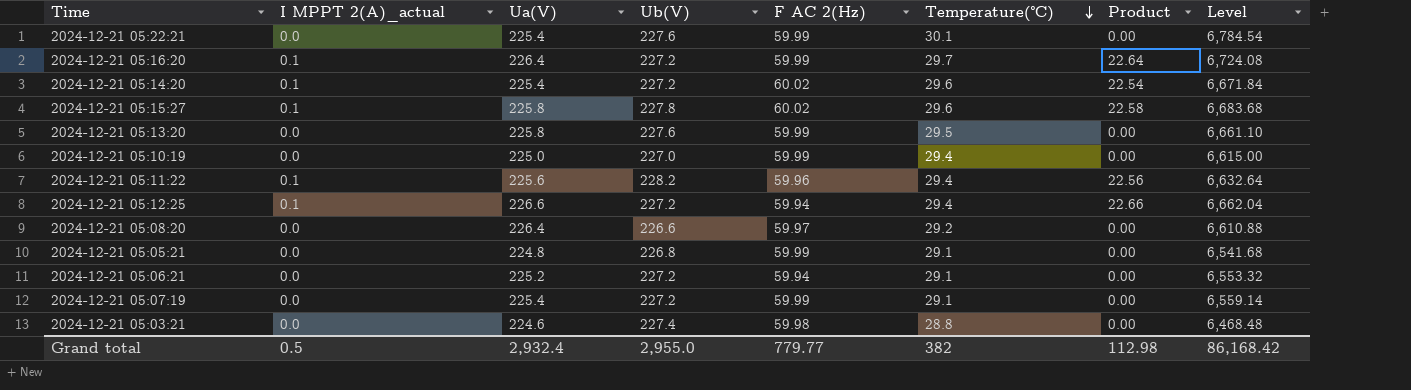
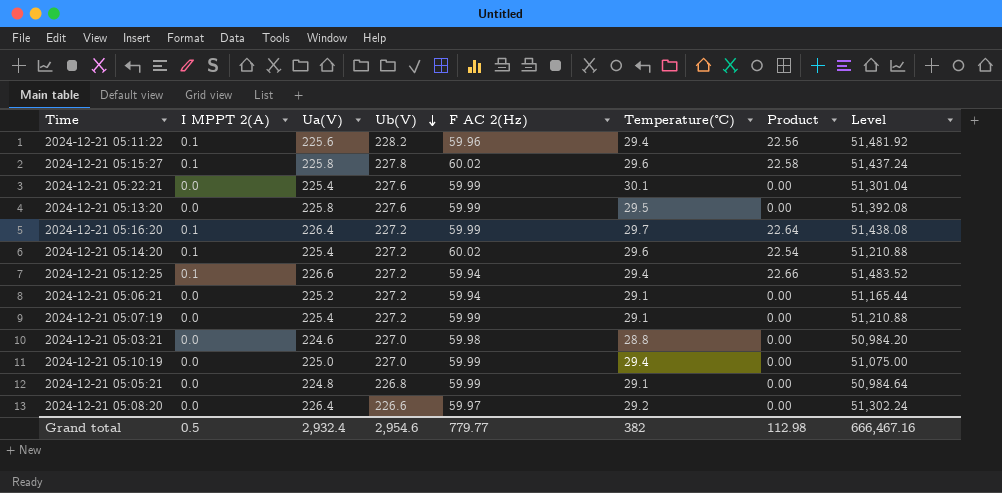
row order: Temperature(℃) descending -> Ub(V) descending
column name: I MPPT 2(A)_actual -> I MPPT 2(A)
column Level | formula: [Ua(V)] * [Temperature(℃)] -> [Ua(V)] * [Ub(V)]
2024-12-21 05:03:21 | Ub(V): 227.4 -> 227.0
Grand total | Ub(V): 2,955.0 -> 2,954.6
Grand total | Level: 86,168.42 -> 666,467.16

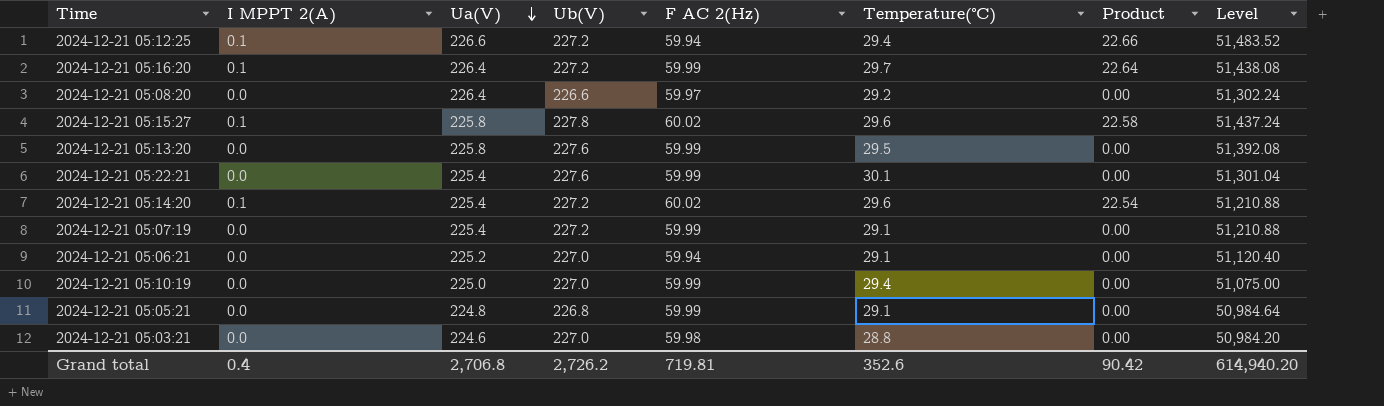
row order: Ub(V) descending -> Ua(V) descending
row 2024-12-21 05:11:22: 0.1 | 225.6 | 228.2 | 59.96 | 29.4 | 22.56 | 51,481.92 -> none
2024-12-21 05:06:21 | Ub(V): 227.2 -> 227.0
2024-12-21 05:06:21 | Level: 51,165.44 -> 51,120.40
Grand total | I MPPT 2(A): 0.5 -> 0.4
Grand total | Ua(V): 2,932.4 -> 2,706.8
Grand total | Ub(V): 2,954.6 -> 2,726.2
Grand total | F AC 2(Hz): 779.77 -> 719.81
Grand total | Temperature(℃): 382 -> 352.6
Grand total | Product: 112.98 -> 90.42
Grand total | Level: 666,467.16 -> 614,940.20

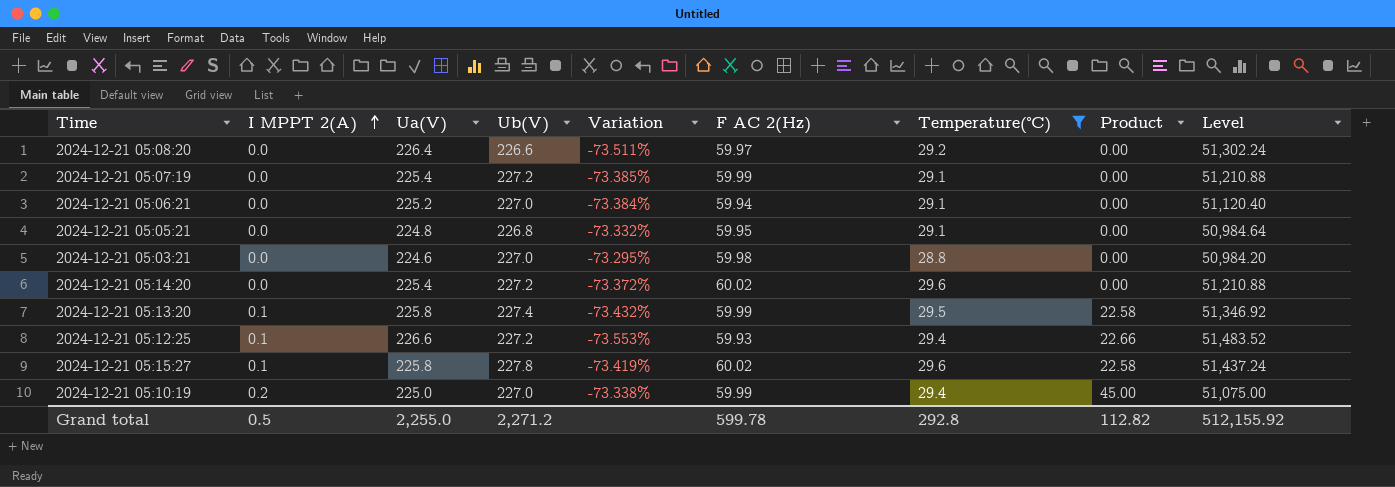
filter: none -> Temperature(℃) <= 29.6
row order: Ua(V) descending -> I MPPT 2(A) ascending
column Variation | formula: none -> ([F AC 2(Hz)] - [Ua(V)]) / [Ua(V)]
2024-12-21 05:05:21 | F AC 2(Hz): 59.99 -> 59.95
2024-12-21 05:14:20 | I MPPT 2(A): 0.1 -> 0.0
2024-12-21 05:14:20 | Product: 22.54 -> 0.00
2024-12-21 05:13:20 | I MPPT 2(A): 0.0 -> 0.1
2024-12-21 05:13:20 | Ub(V): 227.6 -> 227.4
2024-12-21 05:13:20 | Product: 0.00 -> 22.58
2024-12-21 05:13:20 | Level: 51,392.08 -> 51,346.92
2024-12-21 05:12:25 | F AC 2(Hz): 59.94 -> 59.93
2024-12-21 05:10:19 | I MPPT 2(A): 0.0 -> 0.2
2024-12-21 05:10:19 | Product: 0.00 -> 45.00
Grand total | I MPPT 2(A): 0.4 -> 0.5
Grand total | Ua(V): 2,706.8 -> 2,255.0
Grand total | Ub(V): 2,726.2 -> 2,271.2
Grand total | F AC 2(Hz): 719.81 -> 599.78
Grand total | Temperature(℃): 352.6 -> 292.8
Grand total | Product: 90.42 -> 112.82
Grand total | Level: 614,940.20 -> 512,155.92

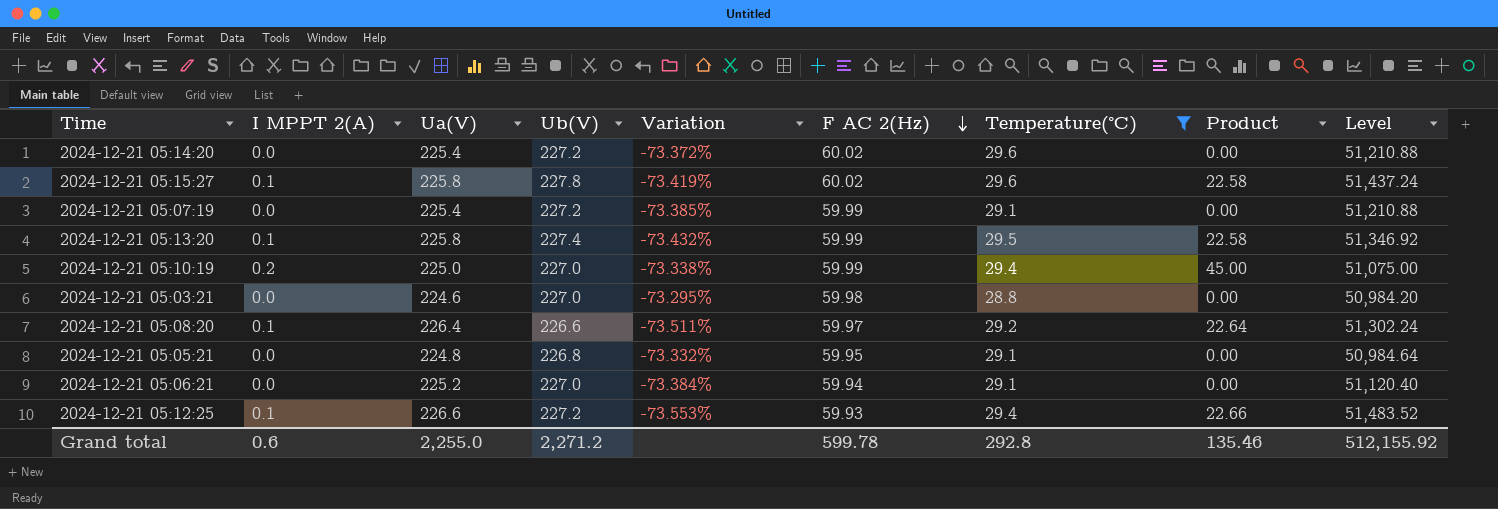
row order: I MPPT 2(A) ascending -> F AC 2(Hz) descending
2024-12-21 05:08:20 | I MPPT 2(A): 0.0 -> 0.1
2024-12-21 05:08:20 | Product: 0.00 -> 22.64
Grand total | I MPPT 2(A): 0.5 -> 0.6
Grand total | Product: 112.82 -> 135.46

